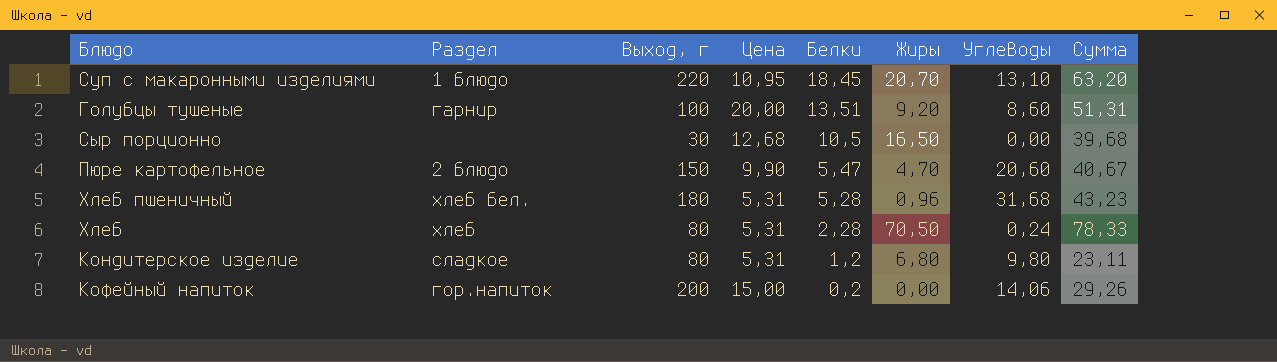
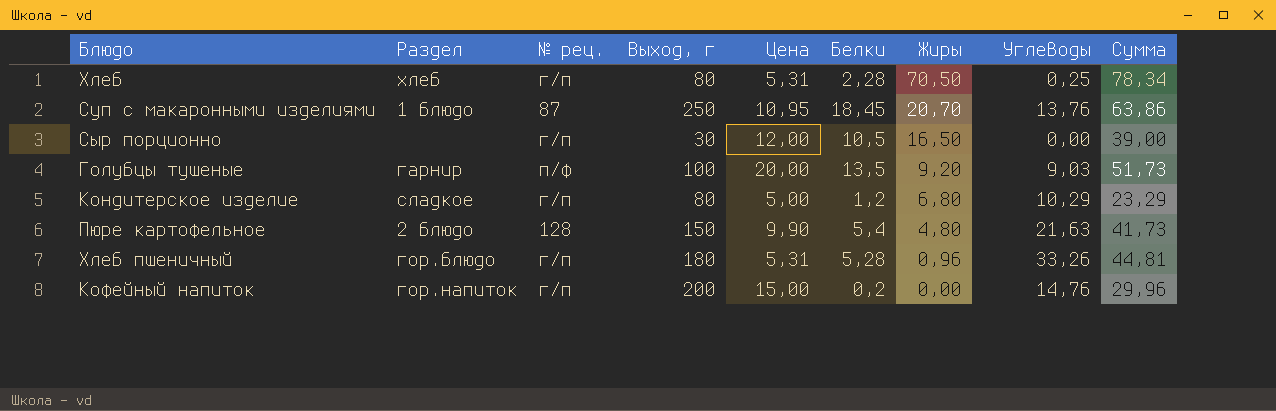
row order: Белки descending -> Жиры descending
column № рец. | position: none -> 3
Хлеб | Углеводы: 0,24 -> 0,25
Хлеб | Сумма: 78,33 -> 78,34
Суп с макаронными изделиями | Выход, г: 220 -> 250
Суп с макаронными изделиями | Углеводы: 13,10 -> 13,76
Суп с макаронными изделиями | Сумма: 63,20 -> 63,86
Сыр порционно | Цена: 12,68 -> 12,00
Сыр порционно | Сумма: 39,68 -> 39,00
Голубцы тушеные | Белки: 13,51 -> 13,5
Голубцы тушеные | Углеводы: 8,60 -> 9,03
Голубцы тушеные | Сумма: 51,31 -> 51,73
Кондитерское изделие | Цена: 5,31 -> 5,00
Кондитерское изделие | Углеводы: 9,80 -> 10,29
Кондитерское изделие | Сумма: 23,11 -> 23,29
Пюре картофельное | Белки: 5,47 -> 5,4
Пюре картофельное | Жиры: 4,70 -> 4,80
Пюре картофельное | Углеводы: 20,60 -> 21,63
Пюре картофельное | Сумма: 40,67 -> 41,73
Хлеб пшеничный | Раздел: хлеб бел. -> гор.блюдо
Хлеб пшеничный | Углеводы: 31,68 -> 33,26
Хлеб пшеничный | Сумма: 43,23 -> 44,81
Кофейный напиток | Углеводы: 14,06 -> 14,76
Кофейный напиток | Сумма: 29,26 -> 29,96

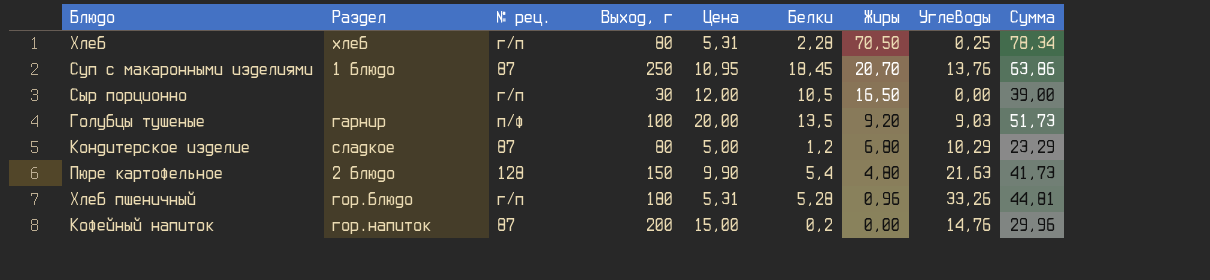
Кондитерское изделие | № рец.: г/п -> 87
Кофейный напиток | № рец.: г/п -> 87

